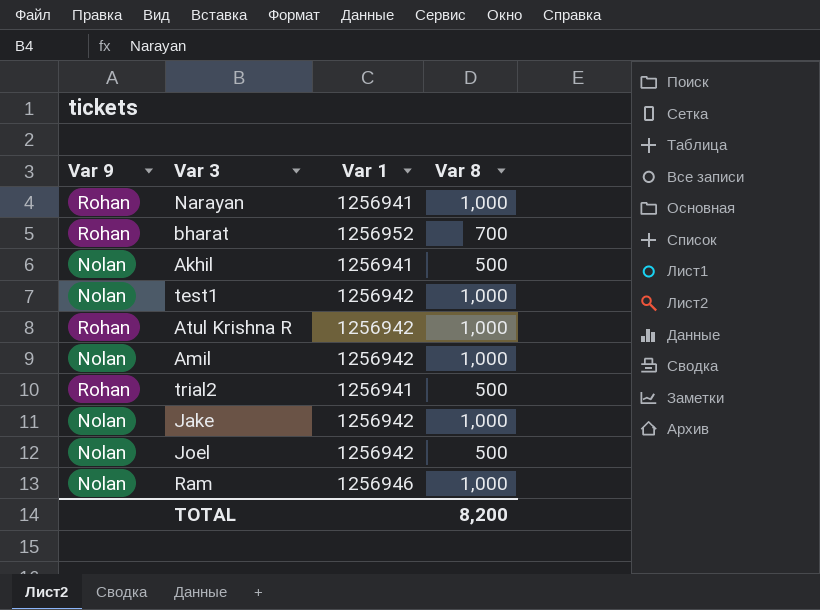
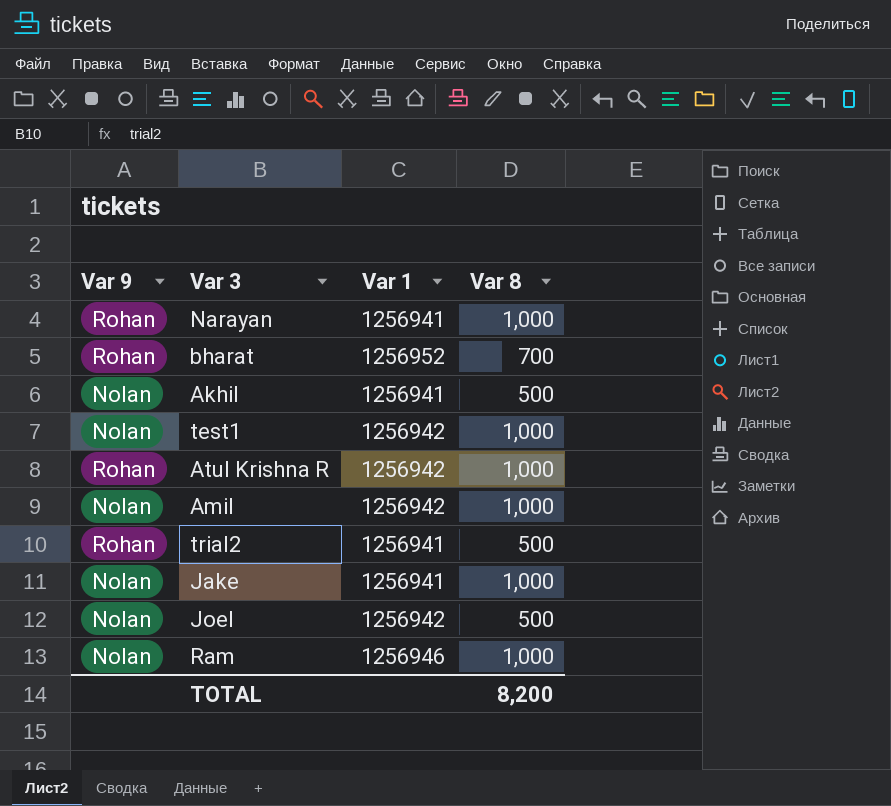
Jake | Var 1: 1256942 -> 1256941

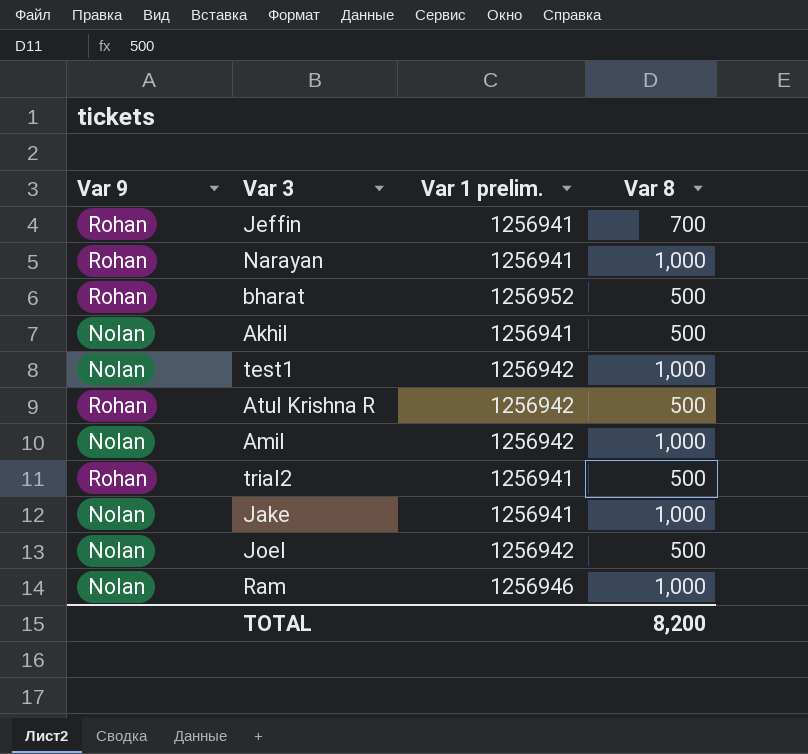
column name: Var 1 -> Var 1 prelim.
row Jeffin: none -> Rohan | 1256941 | 700
bharat | Var 8: 700 -> 500
Atul Krishna R | Var 8: 1,000 -> 500

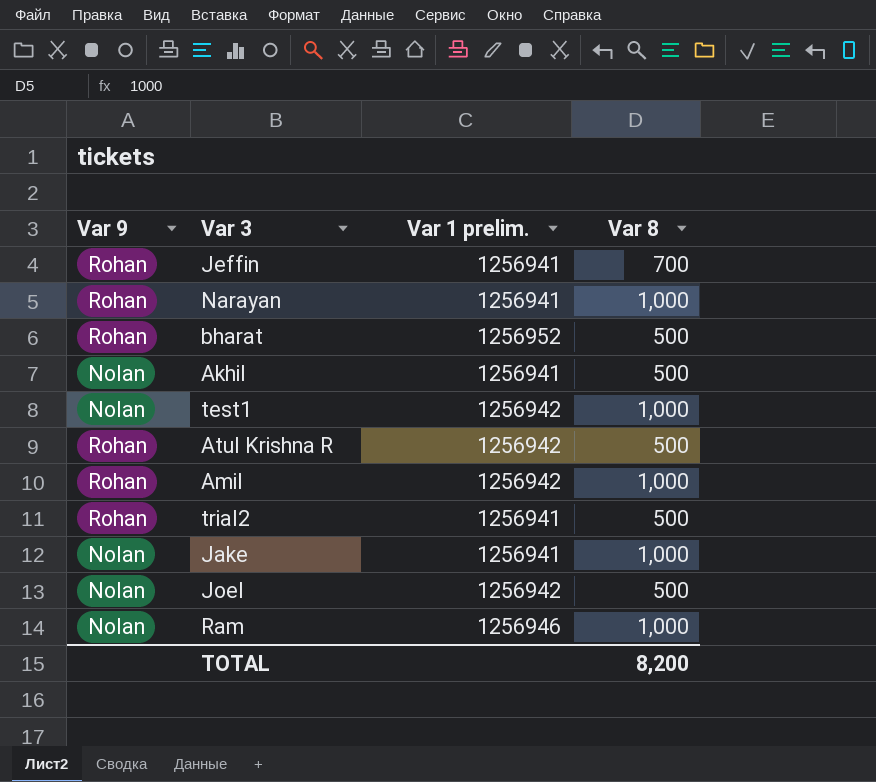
Amil | Var 9: Nolan -> Rohan

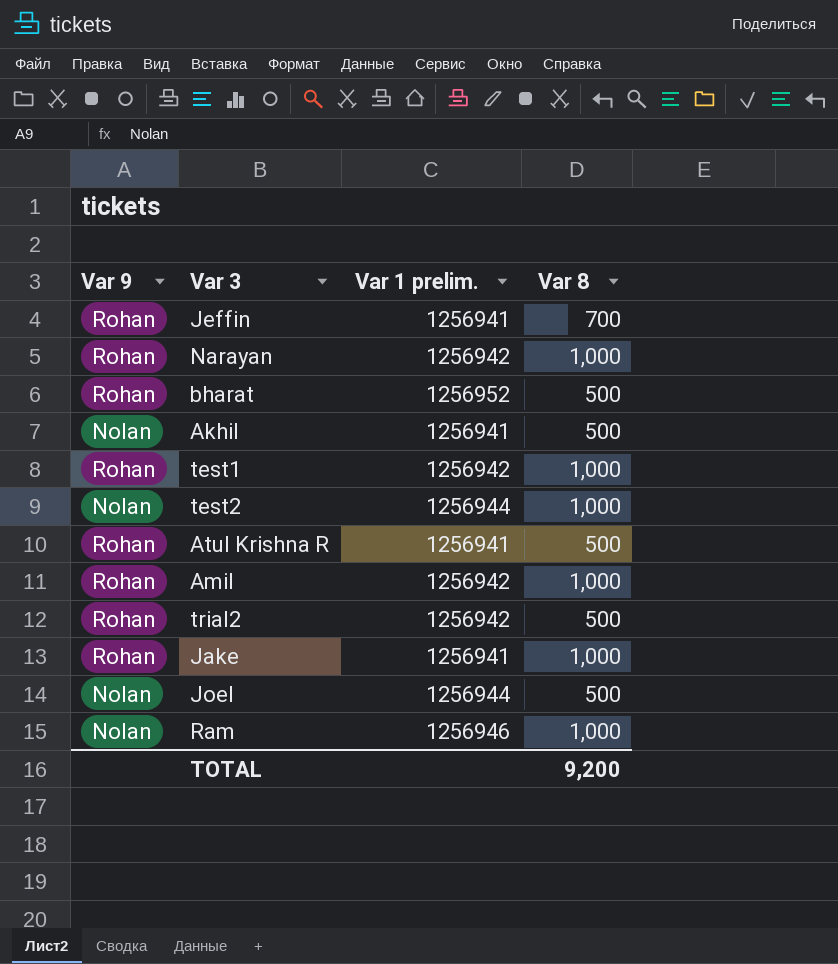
Narayan | Var 1 prelim.: 1256941 -> 1256942
test1 | Var 9: Nolan -> Rohan
row test2: none -> Nolan | 1256944 | 1,000
Atul Krishna R | Var 1 prelim.: 1256942 -> 1256941
trial2 | Var 1 prelim.: 1256941 -> 1256942
Jake | Var 9: Nolan -> Rohan
Joel | Var 1 prelim.: 1256942 -> 1256944
TOTAL | Var 8: 8,200 -> 9,200

